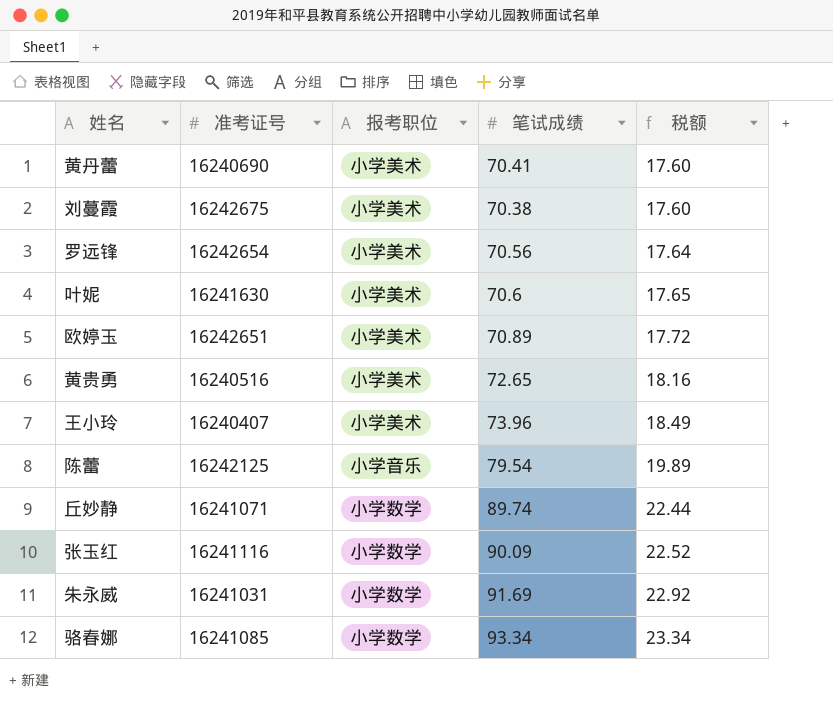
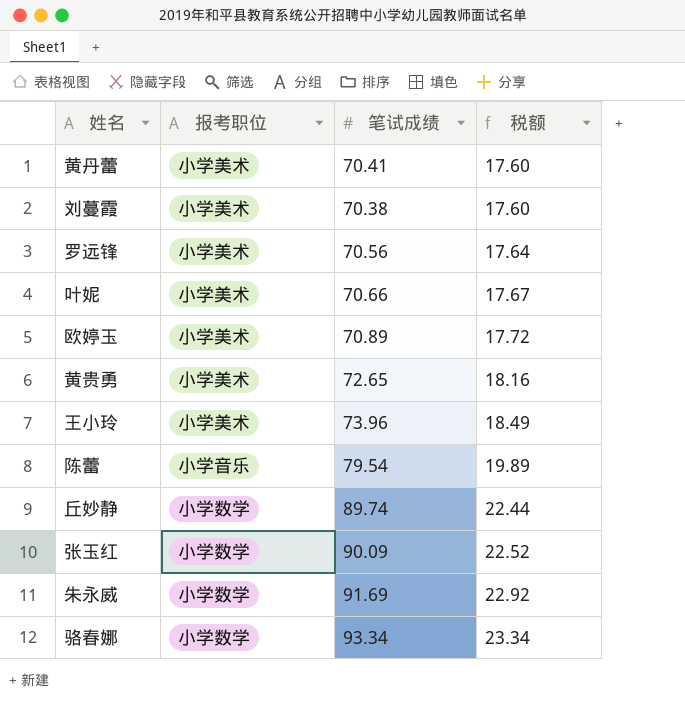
column 准考证号 | position: 2 -> none
叶妮 | 笔试成绩: 70.6 -> 70.66
叶妮 | 税额: 17.65 -> 17.67

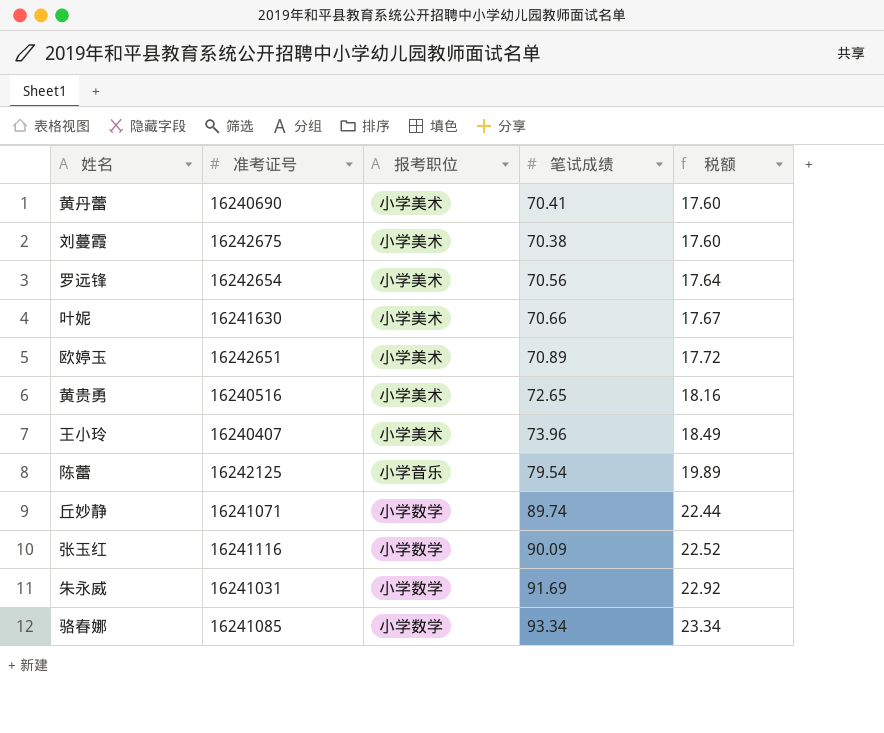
column 准考证号 | position: none -> 2

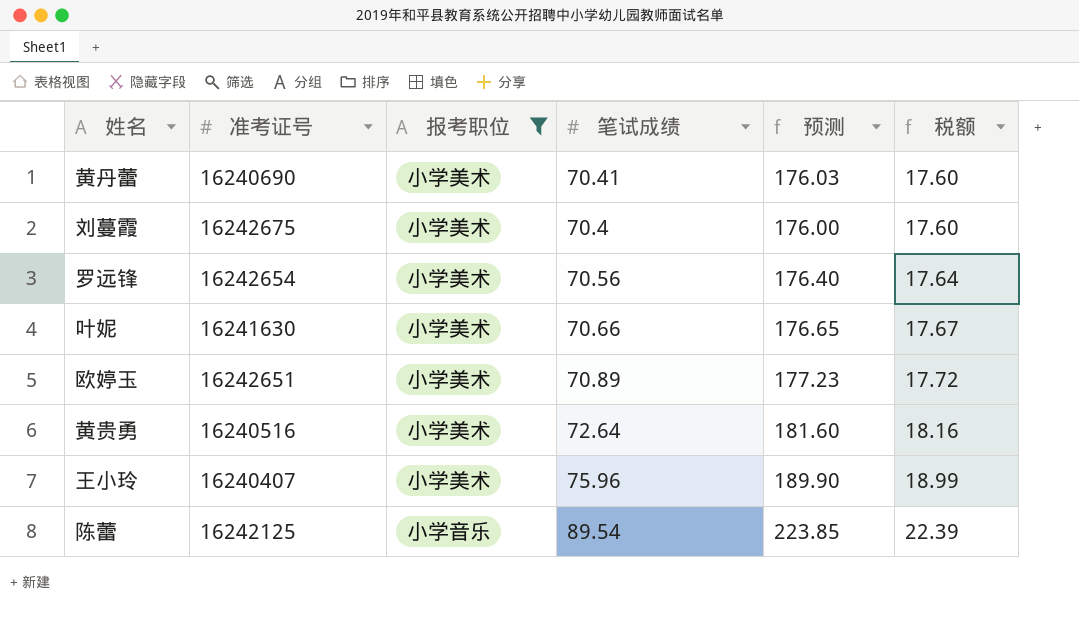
filter: none -> 报考职位 != 小学数学
column 预测 | formula: none -> [笔试成绩] * 2.5
刘蔓霞 | 笔试成绩: 70.38 -> 70.4
黄贵勇 | 笔试成绩: 72.65 -> 72.64
王小玲 | 笔试成绩: 73.96 -> 75.96
王小玲 | 税额: 18.49 -> 18.99
陈蕾 | 笔试成绩: 79.54 -> 89.54
陈蕾 | 税额: 19.89 -> 22.39

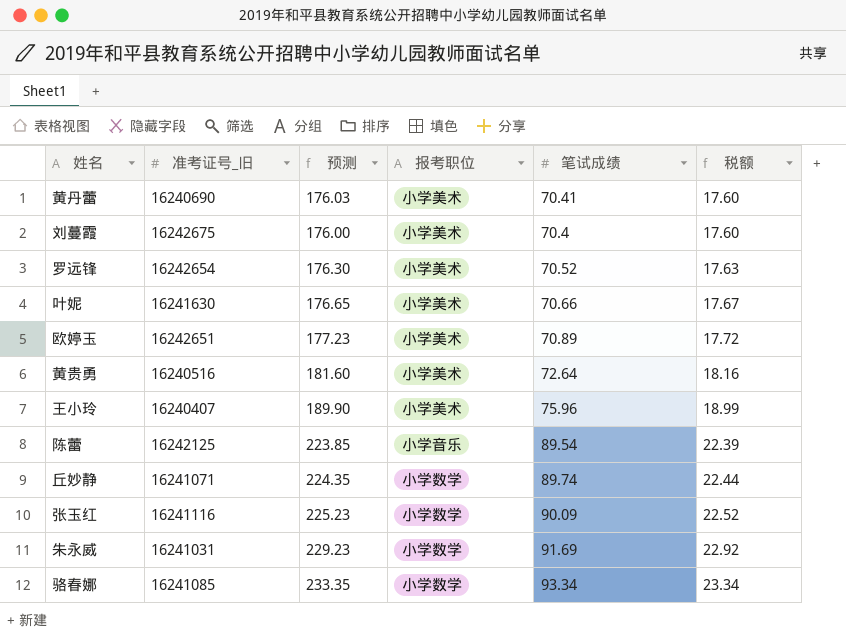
filter: 报考职位 != 小学数学 -> none
column name: 准考证号 -> 准考证号_旧
column 预测 | position: 5 -> 3
罗远锋 | 预测: 176.40 -> 176.30
罗远锋 | 笔试成绩: 70.56 -> 70.52
罗远锋 | 税额: 17.64 -> 17.63

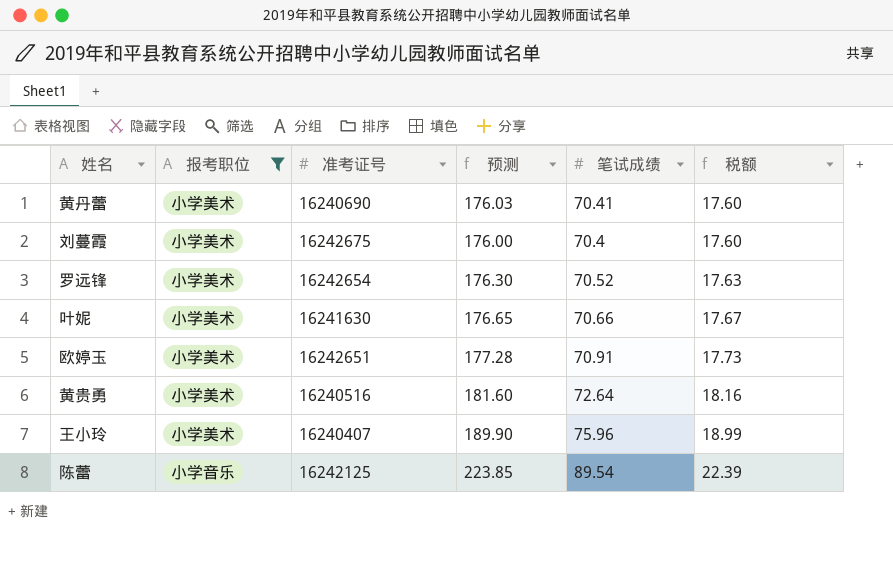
filter: none -> 报考职位 != 小学数学
column 报考职位 | position: 4 -> 2
column name: 准考证号_旧 -> 准考证号
欧婷玉 | 预测: 177.23 -> 177.28
欧婷玉 | 笔试成绩: 70.89 -> 70.91
欧婷玉 | 税额: 17.72 -> 17.73

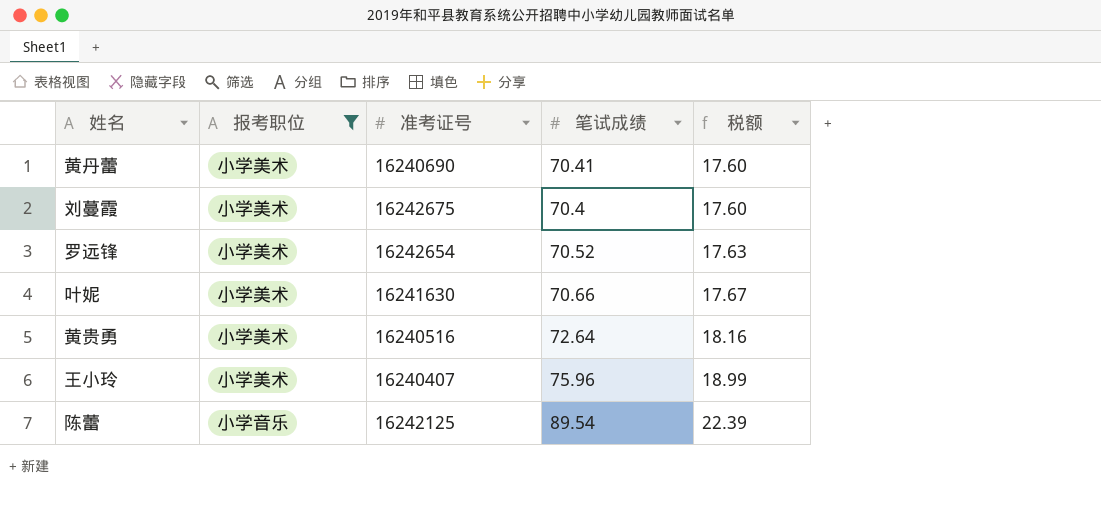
column 预测 | formula: [笔试成绩] * 2.5 -> none
row 欧婷玉: 小学美术 | 16242651 | 177.28 | 70.91 | 17.73 -> none

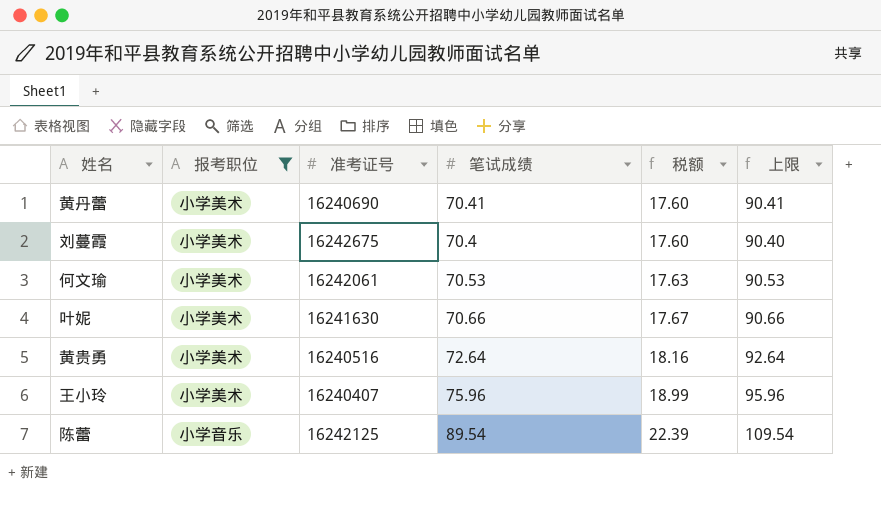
column 上限 | formula: none -> [笔试成绩] + 20
row 罗远锋: 小学美术 | 16242654 | 70.52 | 17.63 -> none
row 何文瑜: none -> 小学美术 | 16242061 | 70.53 | 17.63 | 90.53

